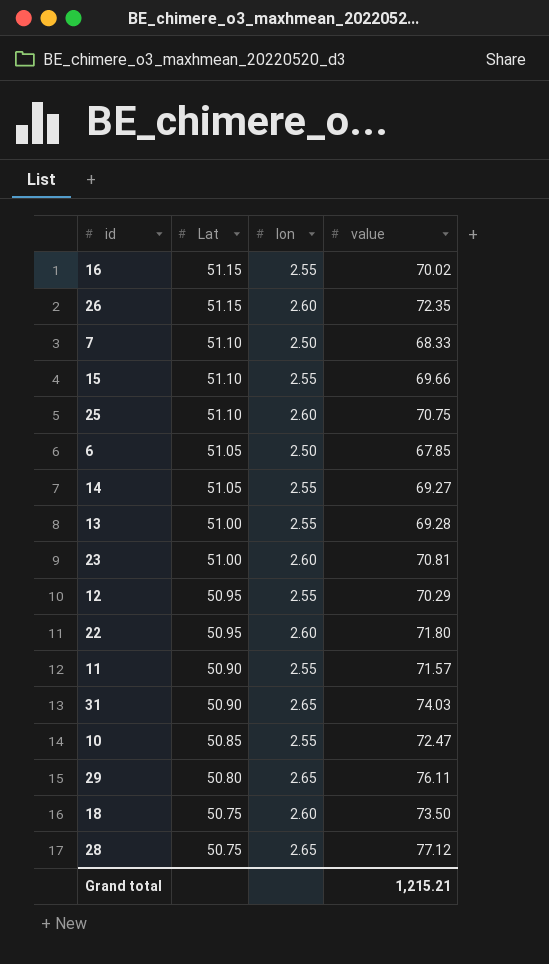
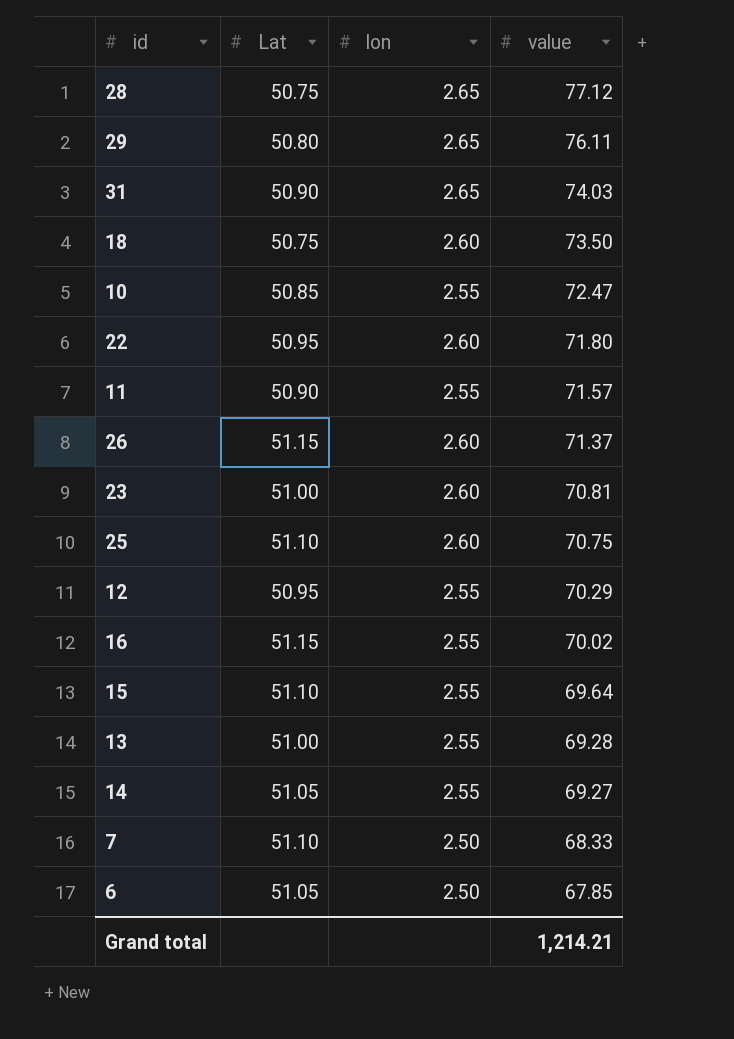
row order: Lat descending -> value descending
26 | value: 72.35 -> 71.37
15 | value: 69.66 -> 69.64
Grand total | value: 1,215.21 -> 1,214.21

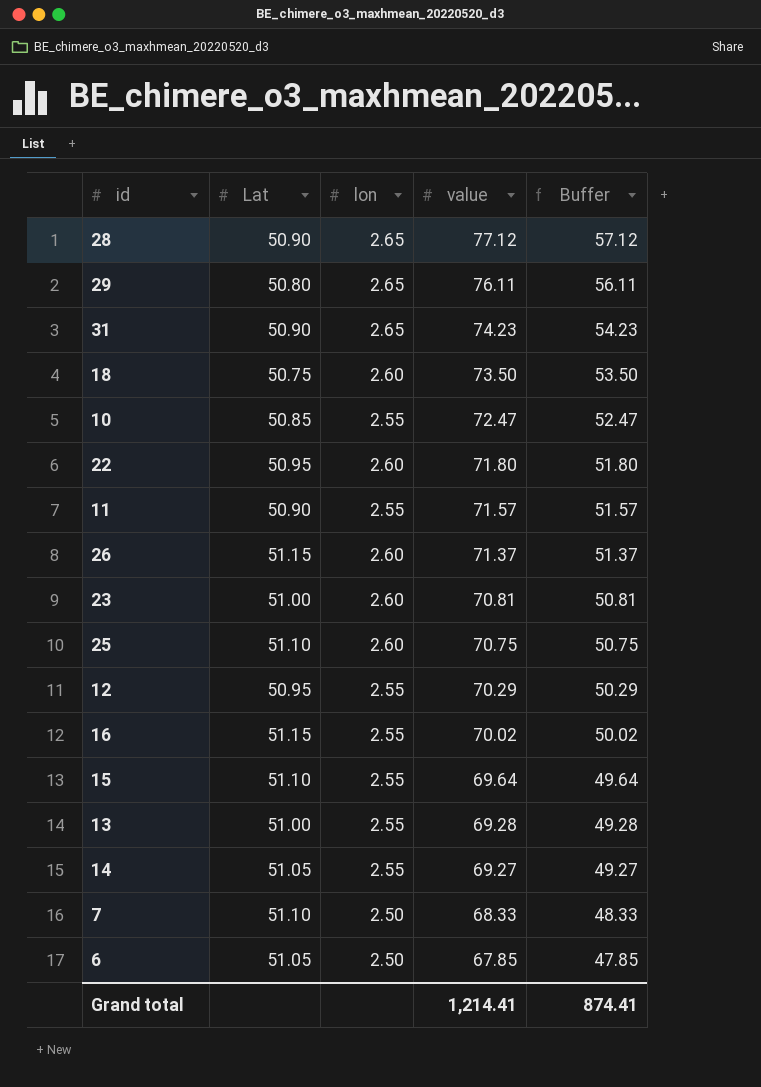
column Buffer | formula: none -> [value] - 20
28 | Lat: 50.75 -> 50.90
31 | value: 74.03 -> 74.23
Grand total | value: 1,214.21 -> 1,214.41

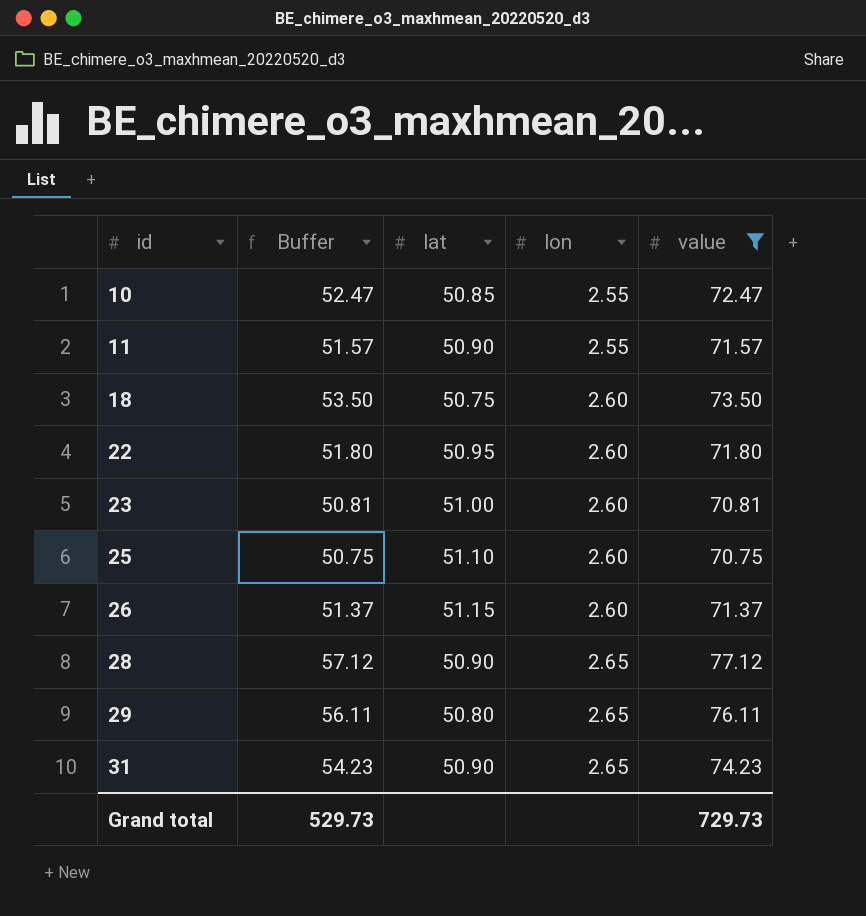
filter: none -> value >= 70.75
row order: value descending -> id ascending
column Buffer | position: 5 -> 2
column name: Lat -> lat
Grand total | Buffer: 874.41 -> 529.73
Grand total | value: 1,214.41 -> 729.73

